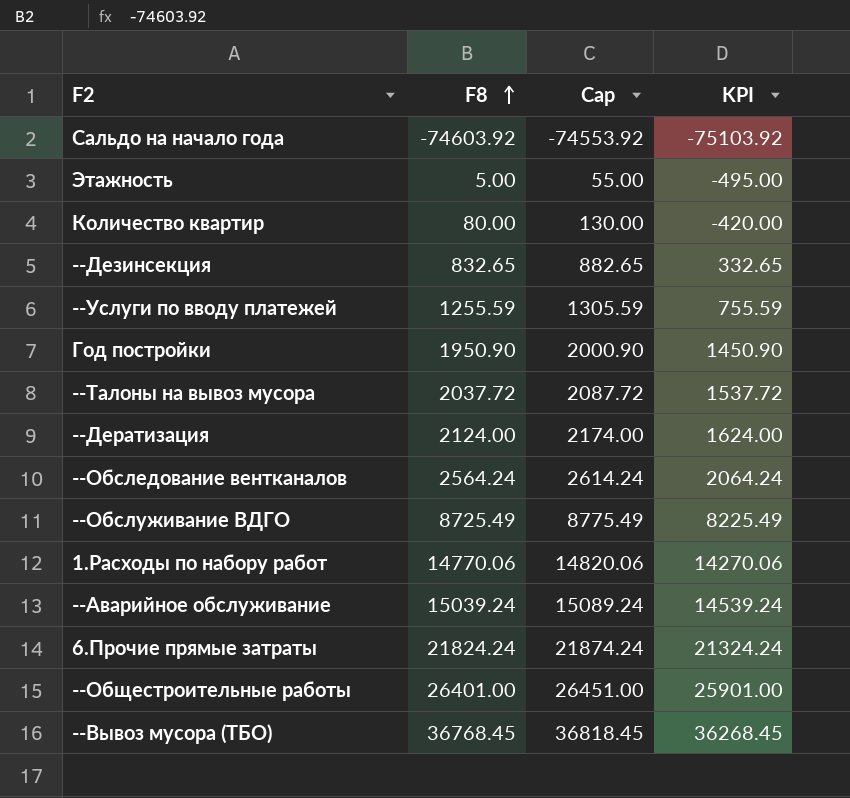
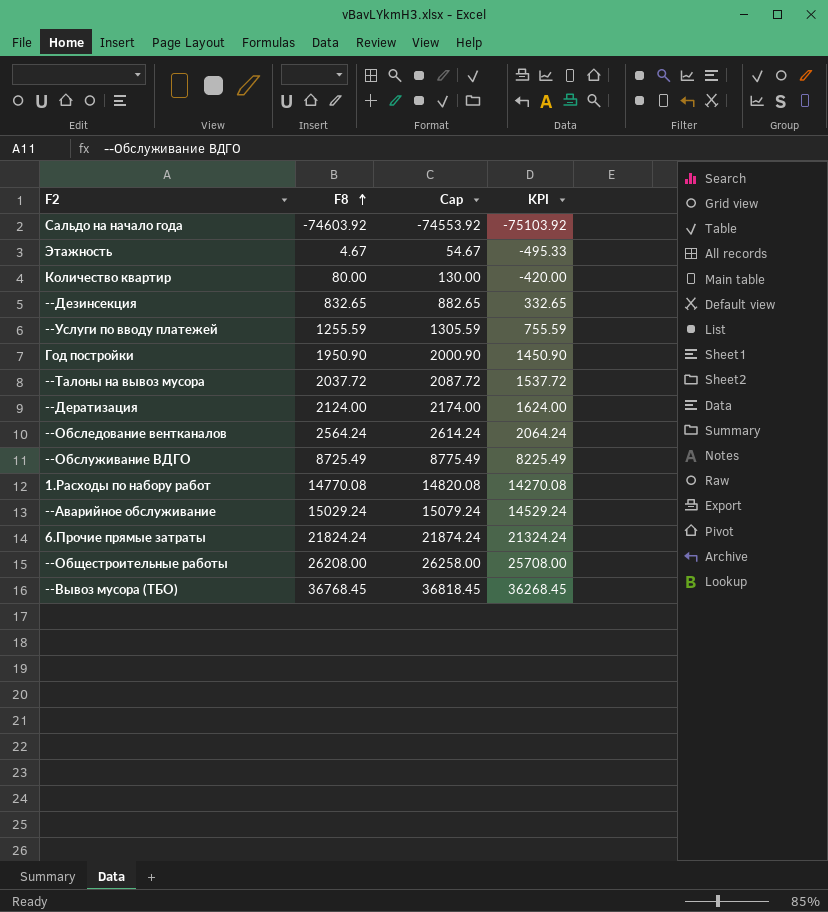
Этажность | F8: 5.00 -> 4.67
Этажность | Cap: 55.00 -> 54.67
Этажность | KPI: -495.00 -> -495.33
1.Расходы по набору работ | F8: 14770.06 -> 14770.08
1.Расходы по набору работ | Cap: 14820.06 -> 14820.08
1.Расходы по набору работ | KPI: 14270.06 -> 14270.08
--Аварийное обслуживание | F8: 15039.24 -> 15029.24
--Аварийное обслуживание | Cap: 15089.24 -> 15079.24
--Аварийное обслуживание | KPI: 14539.24 -> 14529.24
--Общестроительные работы | F8: 26401.00 -> 26208.00
--Общестроительные работы | Cap: 26451.00 -> 26258.00
--Общестроительные работы | KPI: 25901.00 -> 25708.00

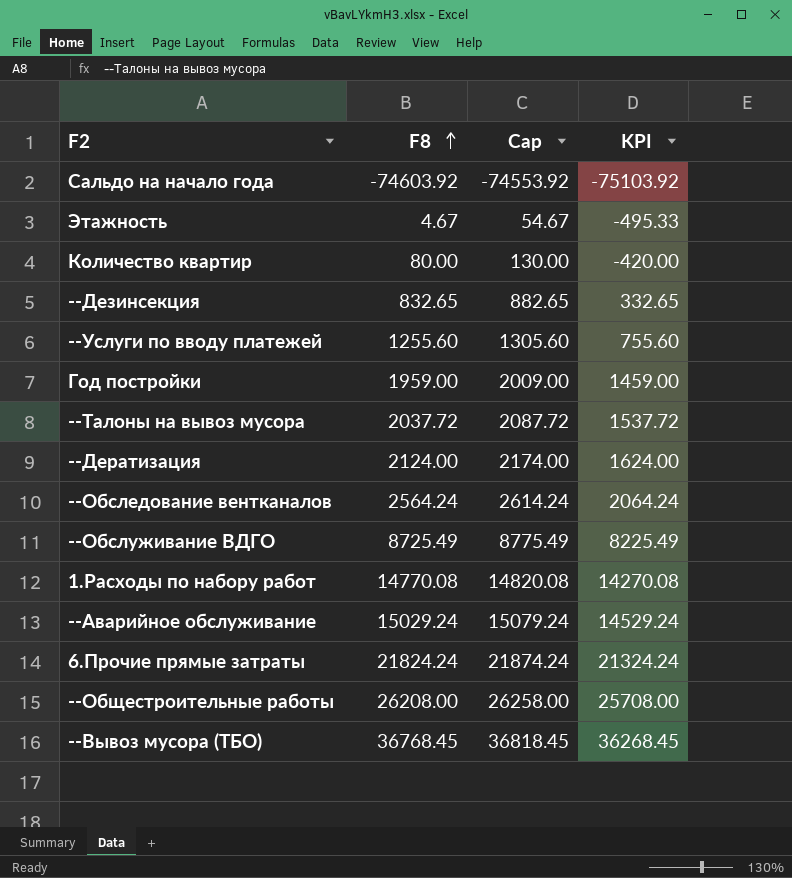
--Услуги по вводу платежей | F8: 1255.59 -> 1255.60
--Услуги по вводу платежей | Cap: 1305.59 -> 1305.60
--Услуги по вводу платежей | KPI: 755.59 -> 755.60
Год постройки | F8: 1950.90 -> 1959.00
Год постройки | Cap: 2000.90 -> 2009.00
Год постройки | KPI: 1450.90 -> 1459.00

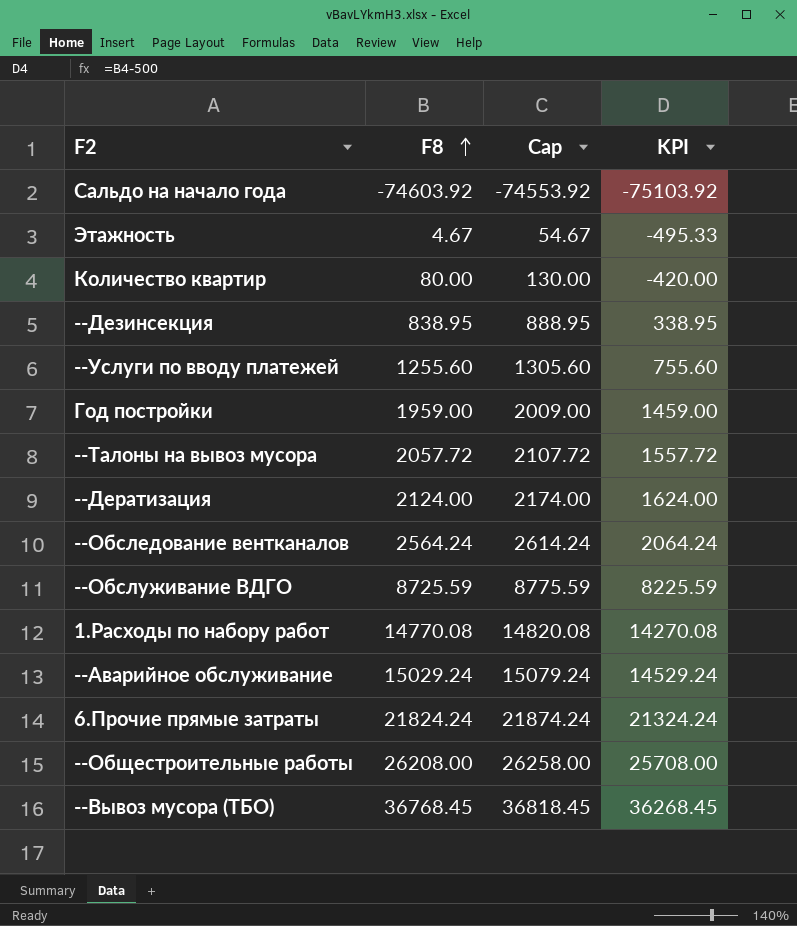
--Дезинсекция | F8: 832.65 -> 838.95
--Дезинсекция | Cap: 882.65 -> 888.95
--Дезинсекция | KPI: 332.65 -> 338.95
--Талоны на вывоз мусора | F8: 2037.72 -> 2057.72
--Талоны на вывоз мусора | Cap: 2087.72 -> 2107.72
--Талоны на вывоз мусора | KPI: 1537.72 -> 1557.72
--Обслуживание ВДГО | F8: 8725.49 -> 8725.59
--Обслуживание ВДГО | Cap: 8775.49 -> 8775.59
--Обслуживание ВДГО | KPI: 8225.49 -> 8225.59

